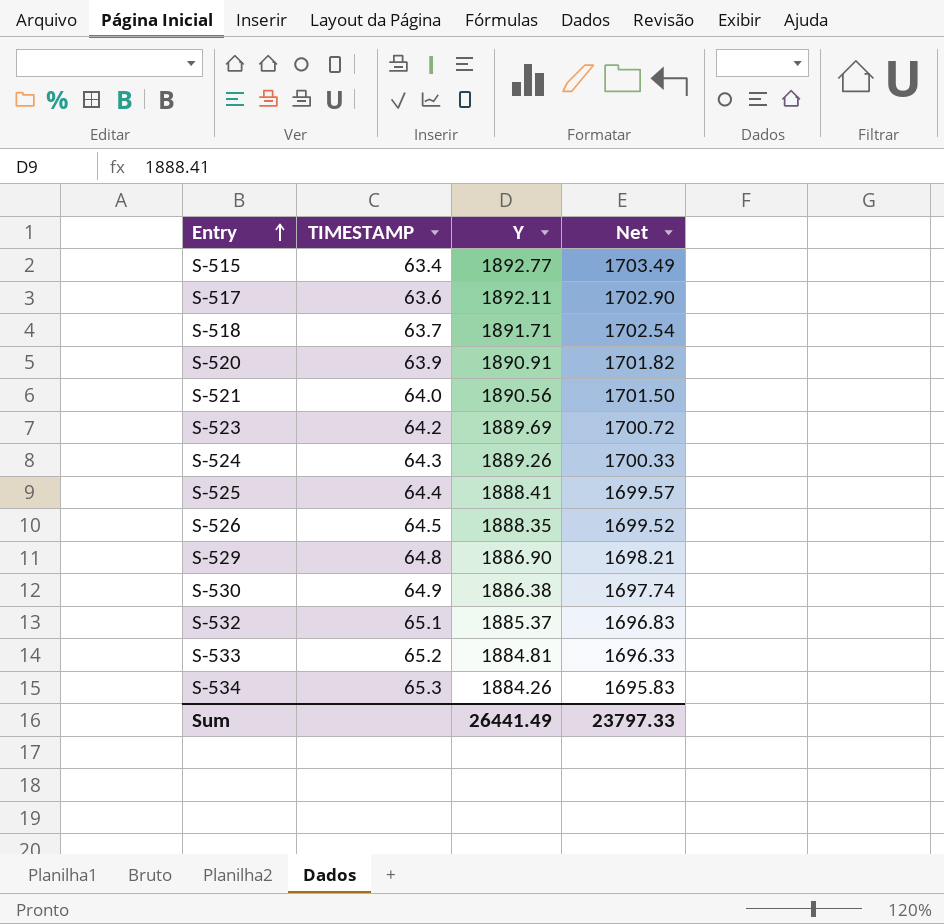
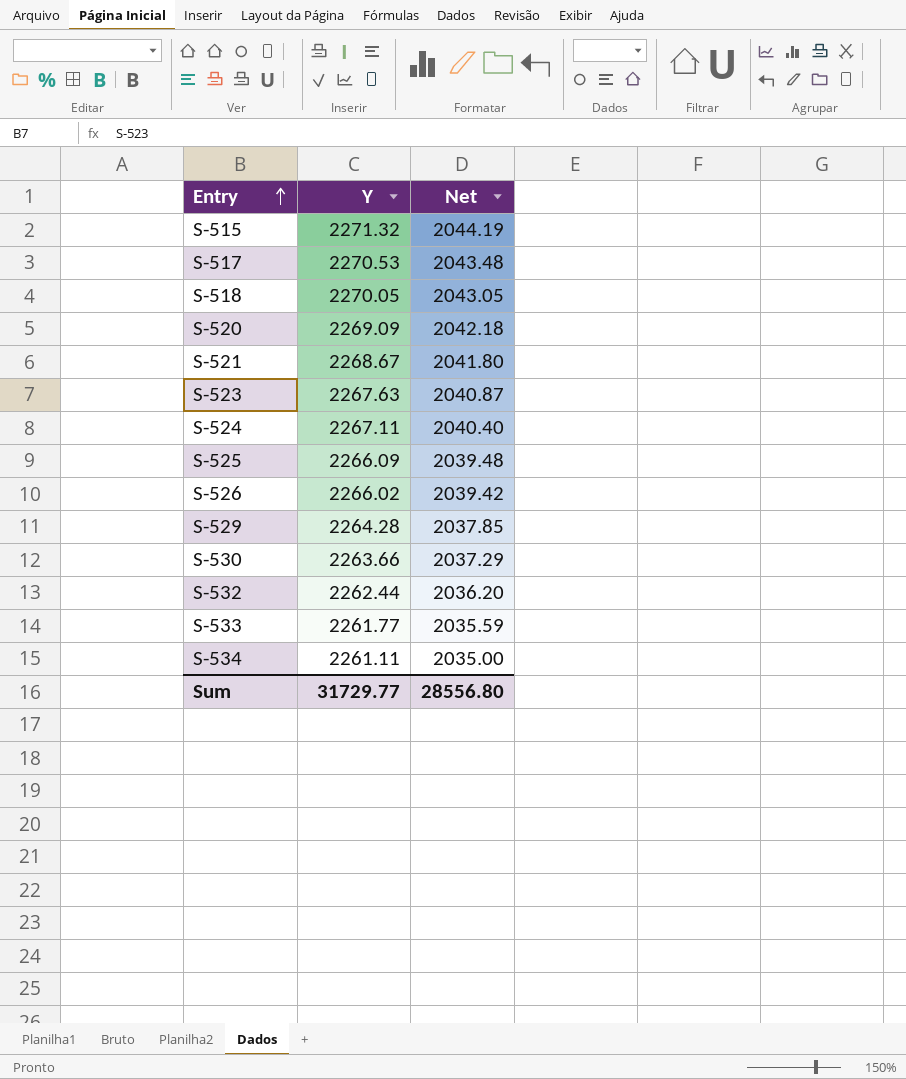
column TIMESTAMP | position: 2 -> none
S-515 | Y: 1892.77 -> 2271.32
S-515 | Net: 1703.49 -> 2044.19
S-517 | Y: 1892.11 -> 2270.53
S-517 | Net: 1702.90 -> 2043.48
S-518 | Y: 1891.71 -> 2270.05
S-518 | Net: 1702.54 -> 2043.05
S-520 | Y: 1890.91 -> 2269.09
S-520 | Net: 1701.82 -> 2042.18
S-521 | Y: 1890.56 -> 2268.67
S-521 | Net: 1701.50 -> 2041.80
S-523 | Y: 1889.69 -> 2267.63
S-523 | Net: 1700.72 -> 2040.87
S-524 | Y: 1889.26 -> 2267.11
S-524 | Net: 1700.33 -> 2040.40
S-525 | Y: 1888.41 -> 2266.09
S-525 | Net: 1699.57 -> 2039.48
S-526 | Y: 1888.35 -> 2266.02
S-526 | Net: 1699.52 -> 2039.42
S-529 | Y: 1886.90 -> 2264.28
S-529 | Net: 1698.21 -> 2037.85
S-530 | Y: 1886.38 -> 2263.66
S-530 | Net: 1697.74 -> 2037.29
S-532 | Y: 1885.37 -> 2262.44
S-532 | Net: 1696.83 -> 2036.20
S-533 | Y: 1884.81 -> 2261.77
S-533 | Net: 1696.33 -> 2035.59
S-534 | Y: 1884.26 -> 2261.11
S-534 | Net: 1695.83 -> 2035.00
Sum | Y: 26441.49 -> 31729.77
Sum | Net: 23797.33 -> 28556.80

